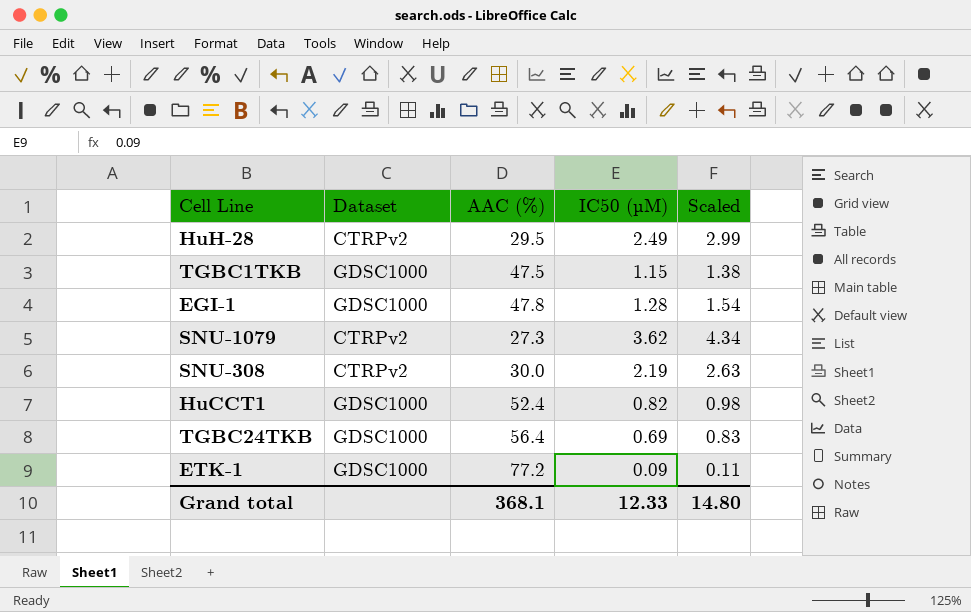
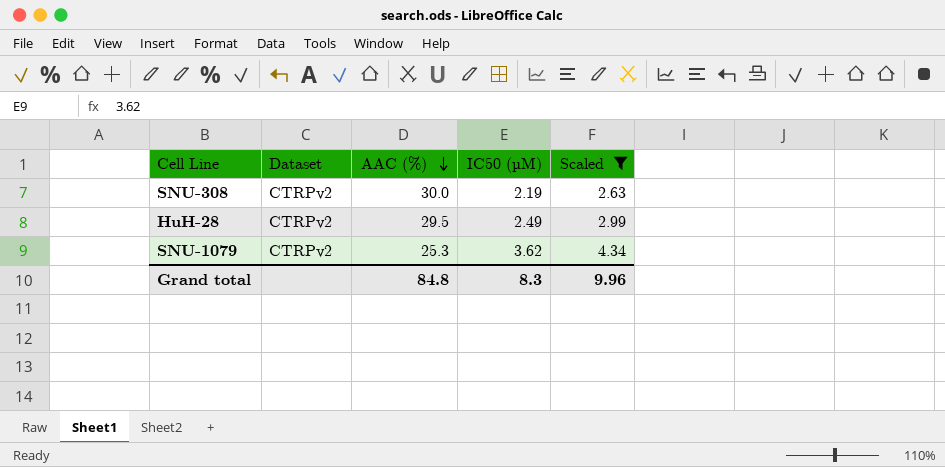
filter: none -> Scaled >= 2.63
row order: none -> AAC (%) descending
SNU-1079 | AAC (%): 27.3 -> 25.3
Grand total | AAC (%): 368.1 -> 84.8
Grand total | IC50 (µM): 12.33 -> 8.3
Grand total | Scaled: 14.80 -> 9.96

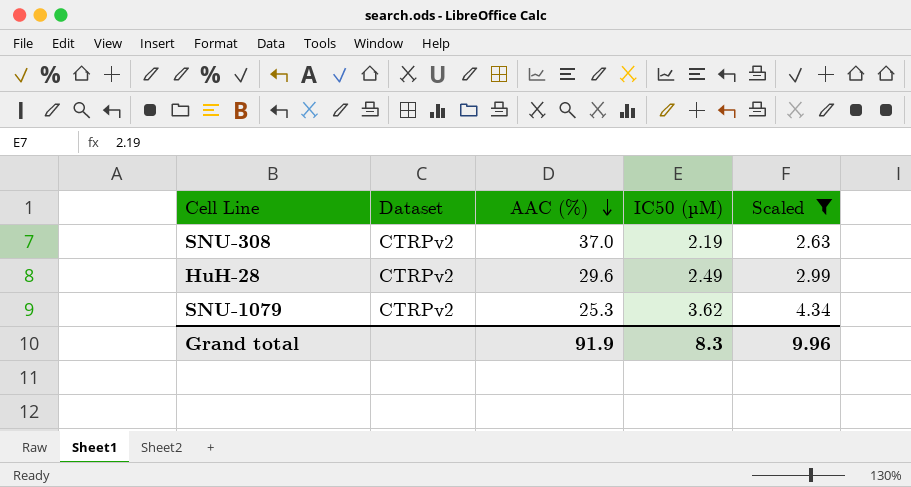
SNU-308 | AAC (%): 30.0 -> 37.0
HuH-28 | AAC (%): 29.5 -> 29.6
Grand total | AAC (%): 84.8 -> 91.9

